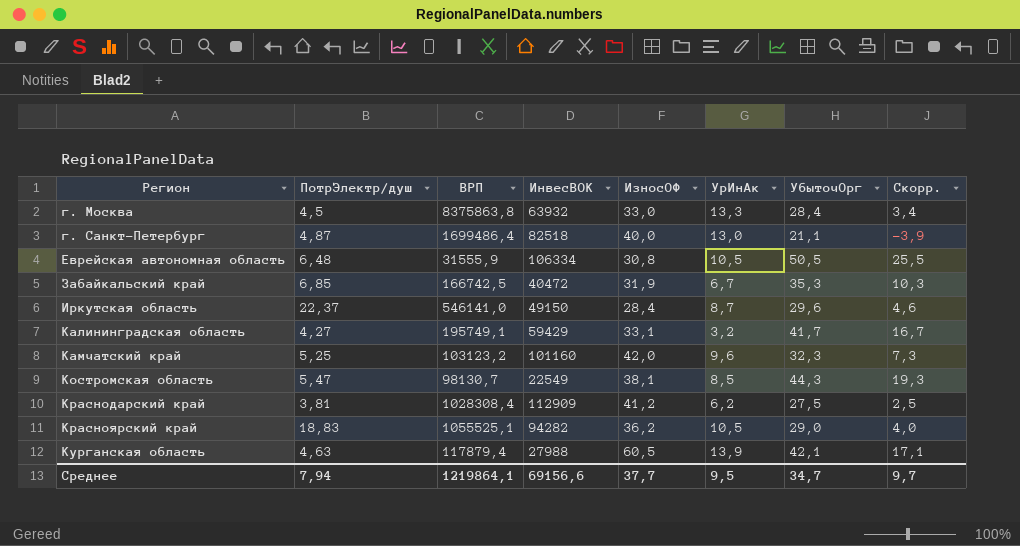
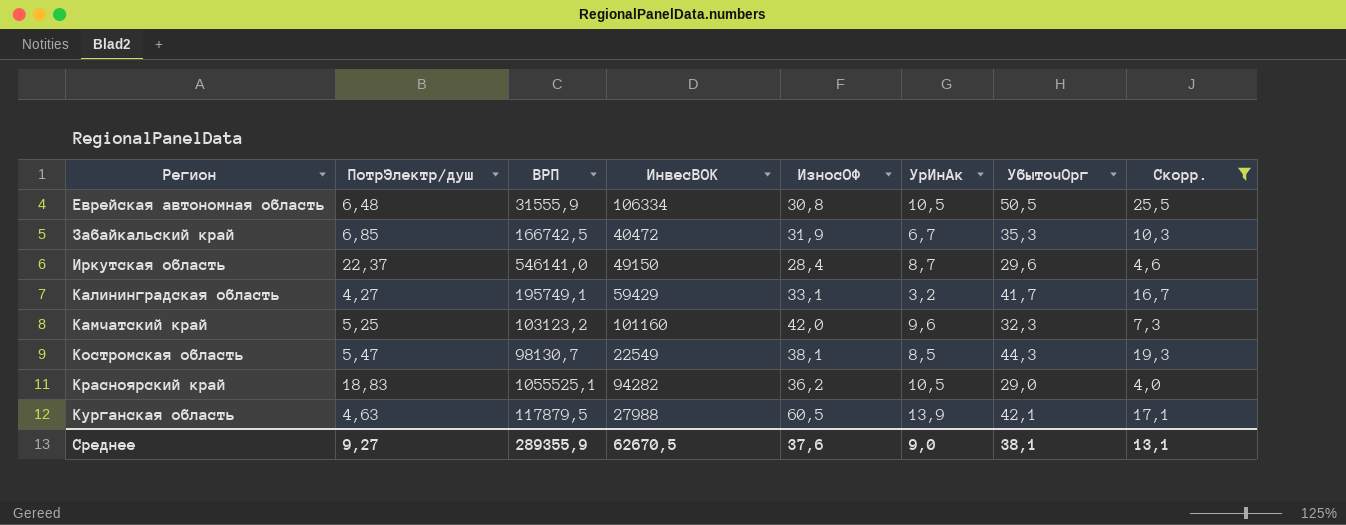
filter: none -> Скорр. >= 4,0
Курганская область | ВРП: 117879,4 -> 117879,5
Среднее | ПотрЭлектр/душ: 7,94 -> 9,27
Среднее | ВРП: 1219864,1 -> 289355,9
Среднее | ИнвесВОК: 69156,6 -> 62670,5
Среднее | ИзносОФ: 37,7 -> 37,6
Среднее | УрИнАк: 9,5 -> 9,0
Среднее | УбыточОрг: 34,7 -> 38,1
Среднее | Скорр.: 9,7 -> 13,1

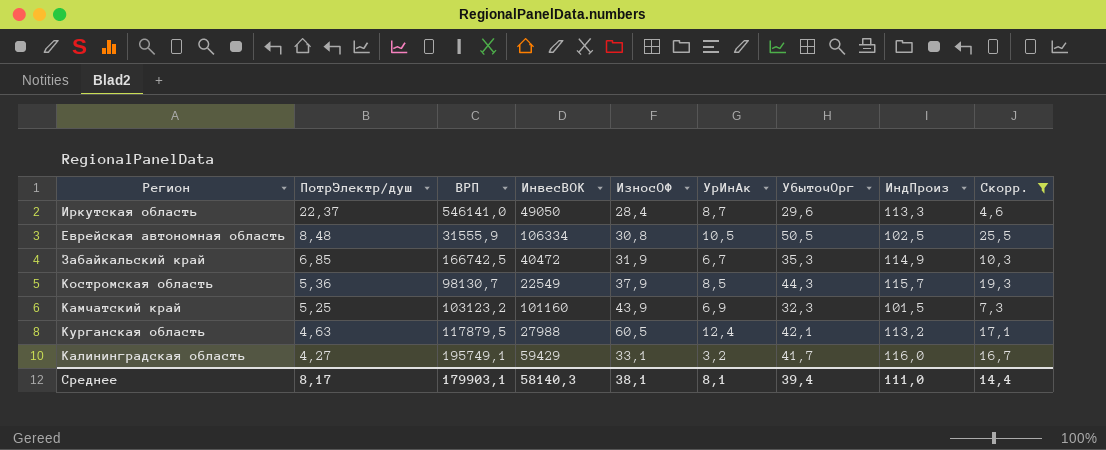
row order: Регион ascending -> ПотрЭлектр/душ descending
column ИндПроиз | position: none -> 8
row Красноярский край: 18,83 | 1055525,1 | 94282 | 36,2 | 10,5 | 29,0 | 4,0 -> none
Иркутская область | ИнвесВОК: 49150 -> 49050
Еврейская автономная область | ПотрЭлектр/душ: 6,48 -> 8,48
Костромская область | ПотрЭлектр/душ: 5,47 -> 5,36
Костромская область | ИзносОФ: 38,1 -> 37,9
Камчатский край | ИзносОФ: 42,0 -> 43,9
Камчатский край | УрИнАк: 9,6 -> 6,9
Курганская область | УрИнАк: 13,9 -> 12,4
Среднее | ПотрЭлектр/душ: 9,27 -> 8,17
Среднее | ВРП: 289355,9 -> 179903,1
Среднее | ИнвесВОК: 62670,5 -> 58140,3
Среднее | ИзносОФ: 37,6 -> 38,1
Среднее | УрИнАк: 9,0 -> 8,1
Среднее | УбыточОрг: 38,1 -> 39,4
Среднее | Скорр.: 13,1 -> 14,4

